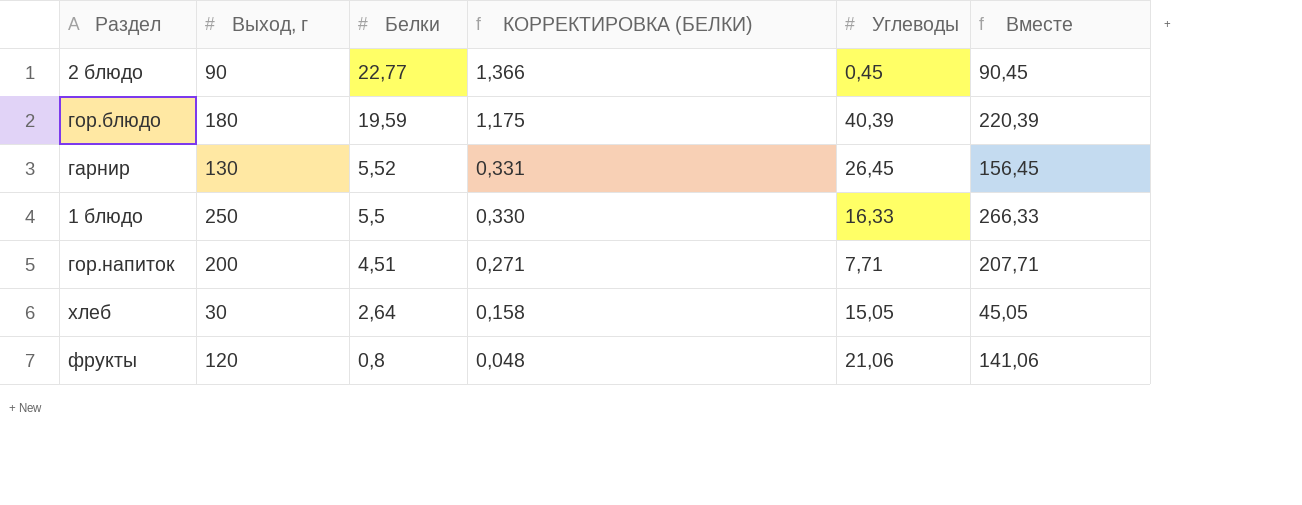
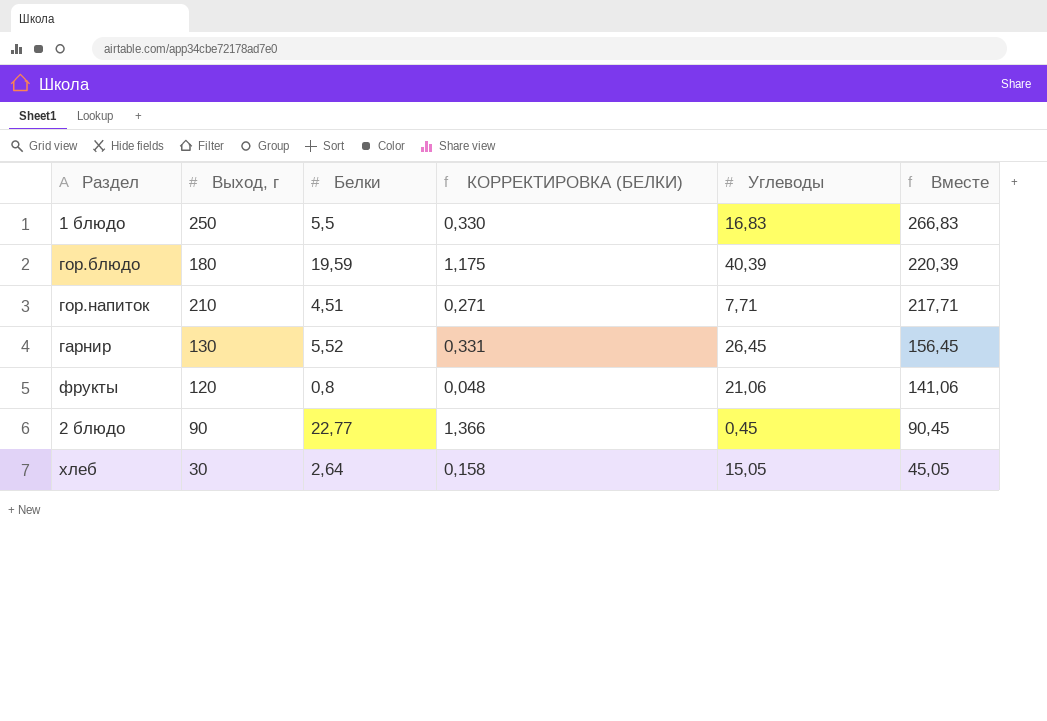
row order: Белки descending -> Вместе descending
1 блюдо | Углеводы: 16,33 -> 16,83
1 блюдо | Вместе: 266,33 -> 266,83
гор.напиток | Выход, г: 200 -> 210
гор.напиток | Вместе: 207,71 -> 217,71

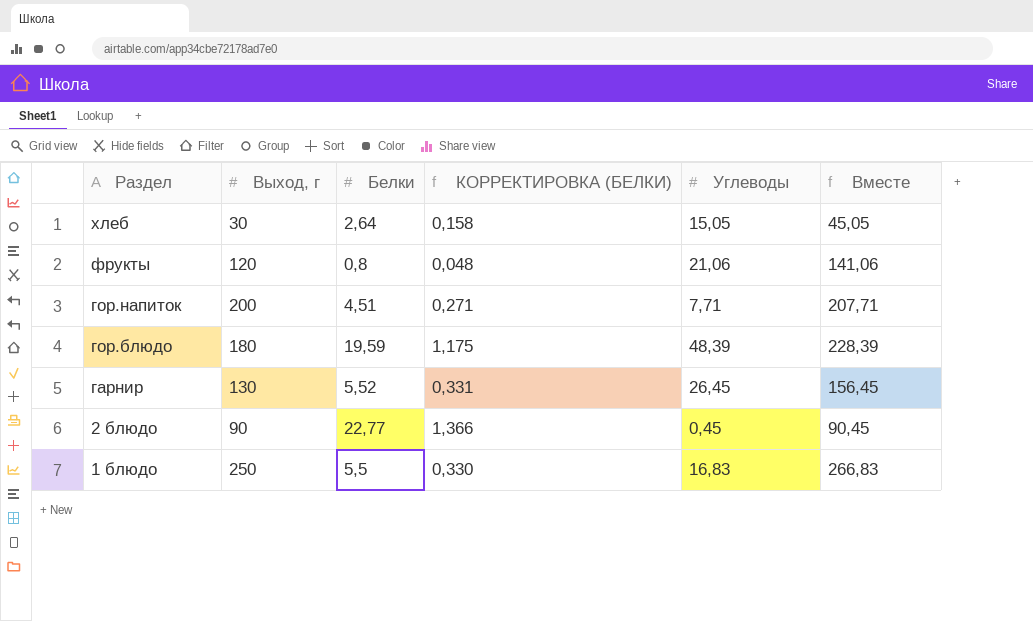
row order: Вместе descending -> Раздел descending
гор.напиток | Выход, г: 210 -> 200
гор.напиток | Вместе: 217,71 -> 207,71
гор.блюдо | Углеводы: 40,39 -> 48,39
гор.блюдо | Вместе: 220,39 -> 228,39

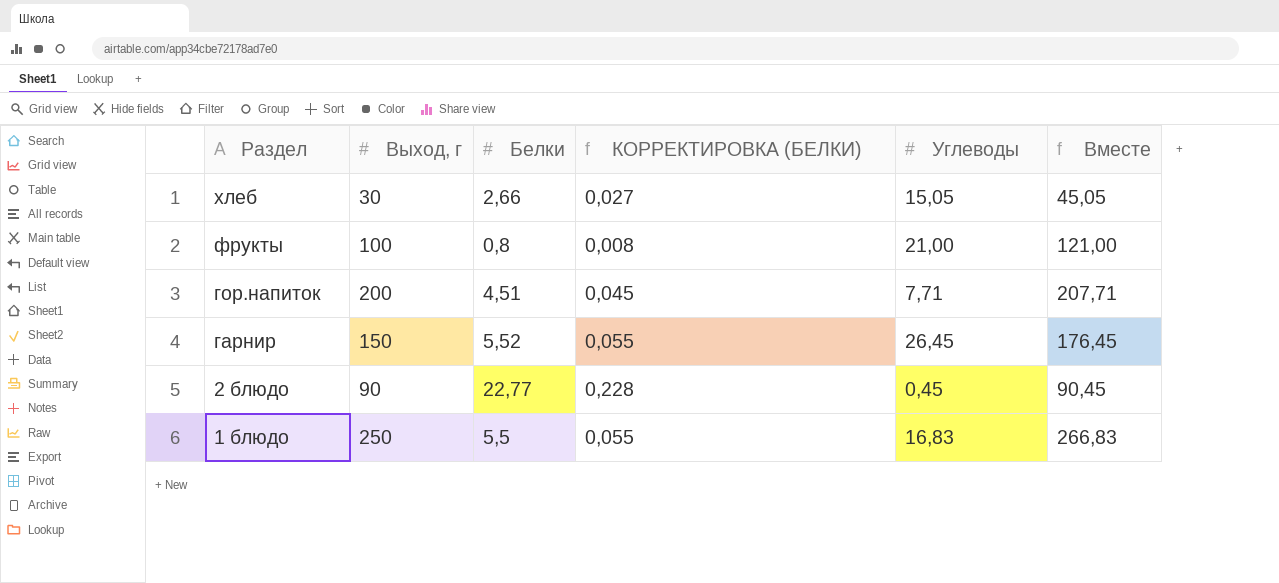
column КОРРЕКТИРОВКА (БЕЛКИ) | formula: [Белки] * 0,06 -> [Белки] * 0,01
row гор.блюдо: 180 | 19,59 | 1,175 | 48,39 | 228,39 -> none
хлеб | Белки: 2,64 -> 2,66
фрукты | Выход, г: 120 -> 100
фрукты | Углеводы: 21,06 -> 21,00
фрукты | Вместе: 141,06 -> 121,00
гарнир | Выход, г: 130 -> 150
гарнир | Вместе: 156,45 -> 176,45

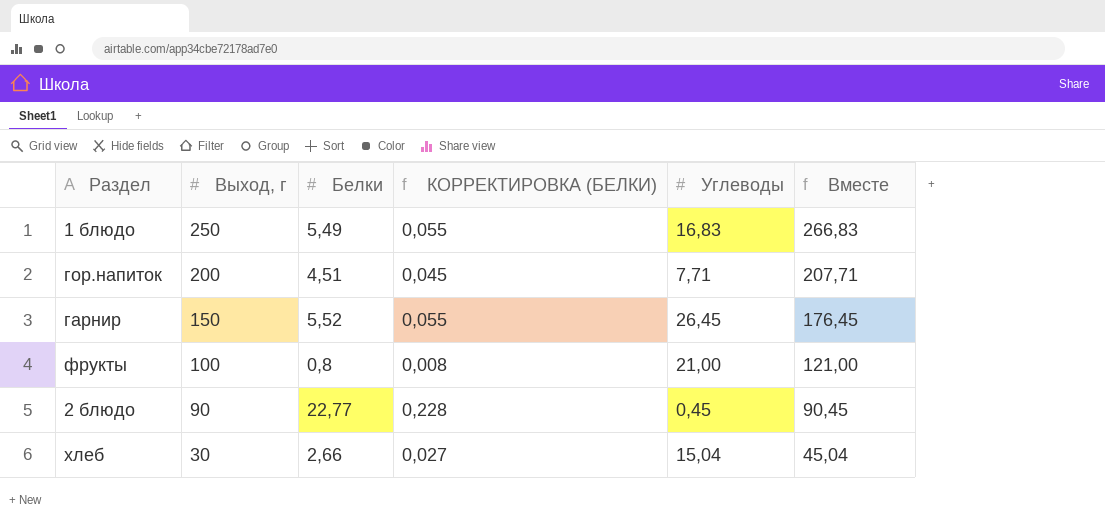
row order: Раздел descending -> Выход, г descending
1 блюдо | Белки: 5,5 -> 5,49
хлеб | Углеводы: 15,05 -> 15,04
хлеб | Вместе: 45,05 -> 45,04

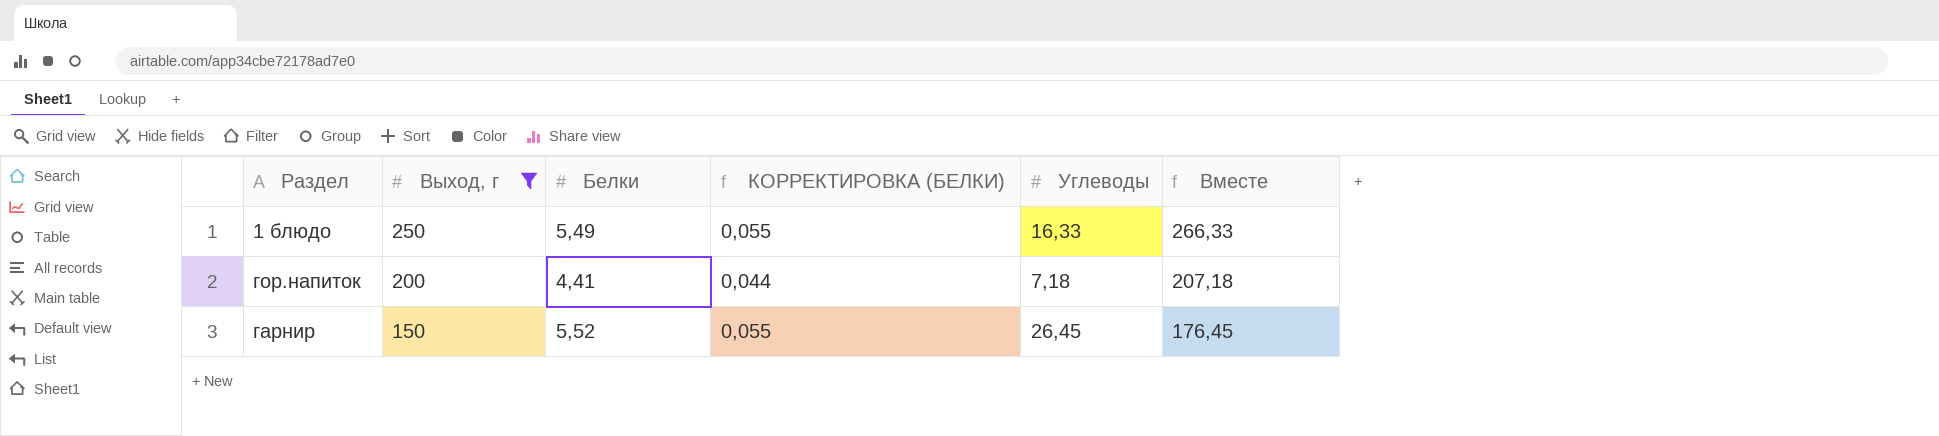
filter: none -> Выход, г >= 150
1 блюдо | Углеводы: 16,83 -> 16,33
1 блюдо | Вместе: 266,83 -> 266,33
гор.напиток | Белки: 4,51 -> 4,41
гор.напиток | КОРРЕКТИРОВКА (БЕЛКИ): 0,045 -> 0,044
гор.напиток | Углеводы: 7,71 -> 7,18
гор.напиток | Вместе: 207,71 -> 207,18

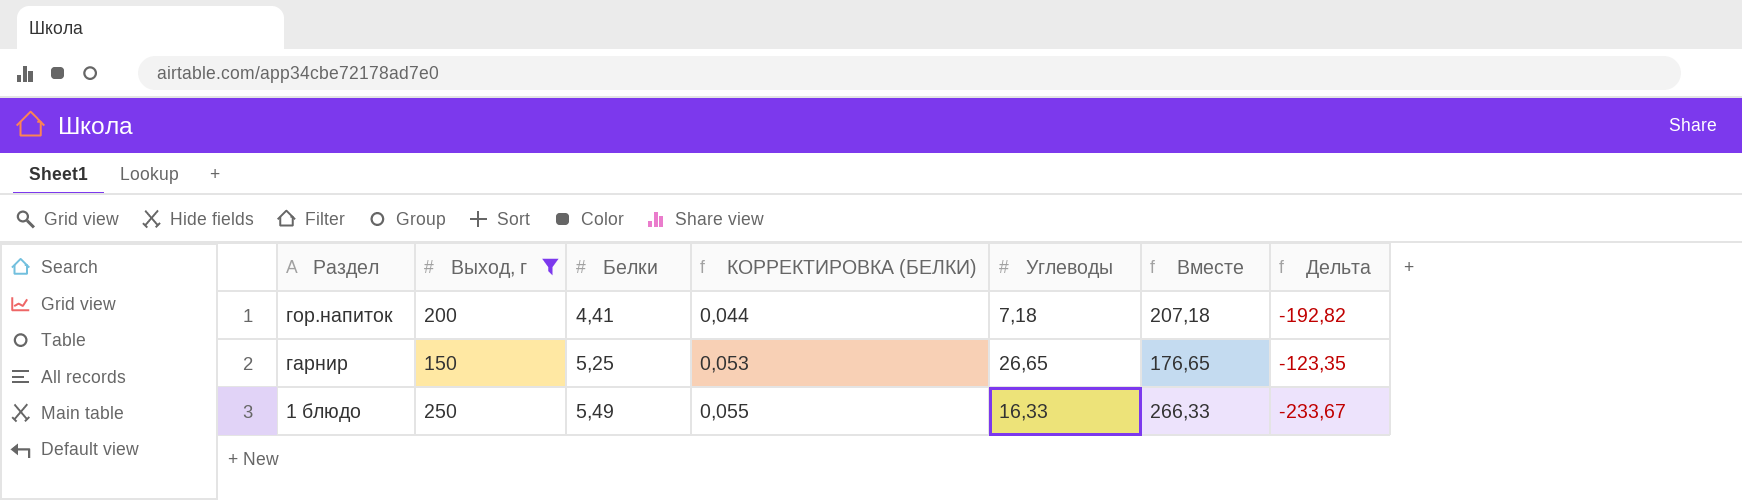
row order: Выход, г descending -> Раздел descending
column Дельта | formula: none -> [Углеводы] - [Выход, г]
гарнир | Белки: 5,52 -> 5,25
гарнир | КОРРЕКТИРОВКА (БЕЛКИ): 0,055 -> 0,053
гарнир | Углеводы: 26,45 -> 26,65
гарнир | Вместе: 176,45 -> 176,65

